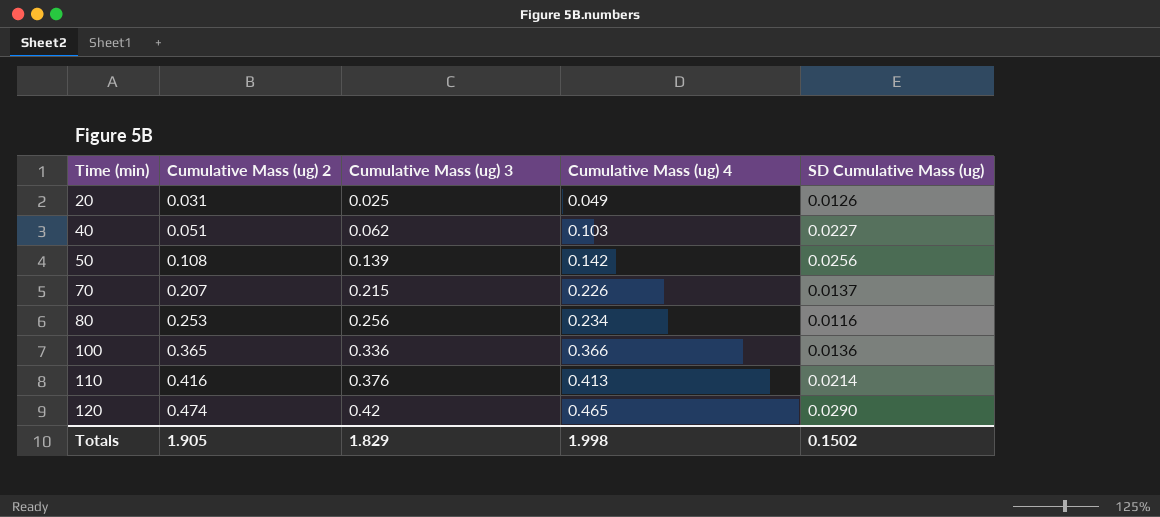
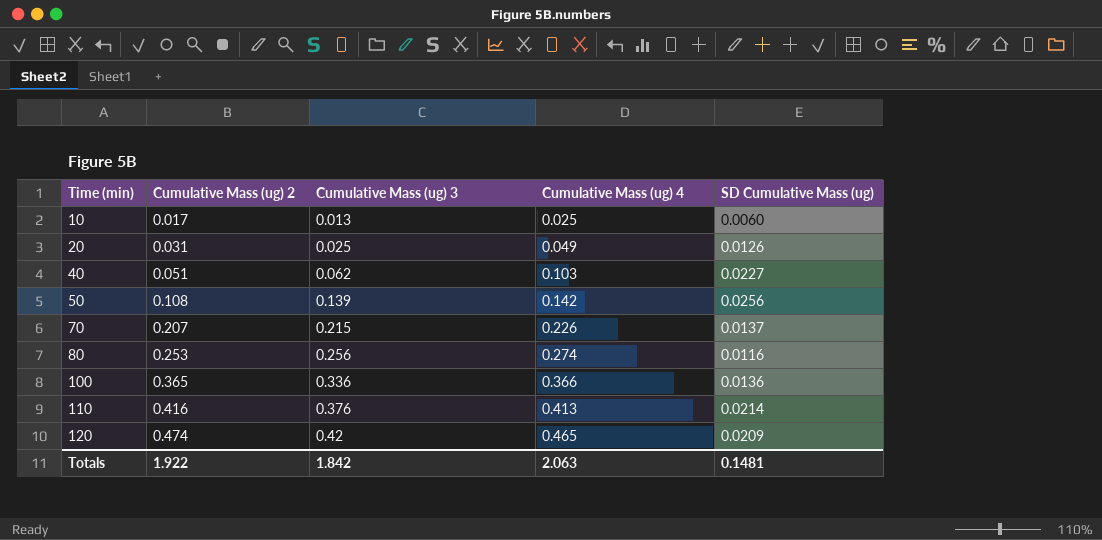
row 10: none -> 0.017 | 0.013 | 0.025 | 0.0060
80 | Cumulative Mass (ug) 4: 0.234 -> 0.274
120 | SD Cumulative Mass (ug): 0.0290 -> 0.0209
Totals | Cumulative Mass (ug) 2: 1.905 -> 1.922
Totals | Cumulative Mass (ug) 3: 1.829 -> 1.842
Totals | Cumulative Mass (ug) 4: 1.998 -> 2.063
Totals | SD Cumulative Mass (ug): 0.1502 -> 0.1481

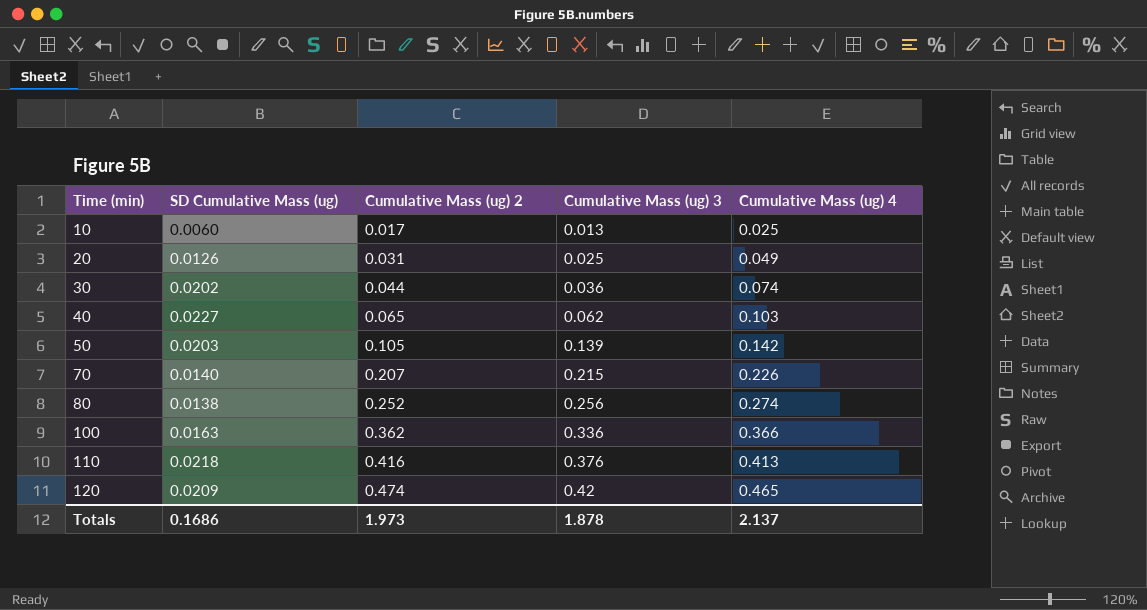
column SD Cumulative Mass (ug) | position: 5 -> 2
row 30: none -> 0.0202 | 0.044 | 0.036 | 0.074
40 | Cumulative Mass (ug) 2: 0.051 -> 0.065
50 | SD Cumulative Mass (ug): 0.0256 -> 0.0203
50 | Cumulative Mass (ug) 2: 0.108 -> 0.105
70 | SD Cumulative Mass (ug): 0.0137 -> 0.0140
80 | SD Cumulative Mass (ug): 0.0116 -> 0.0138
80 | Cumulative Mass (ug) 2: 0.253 -> 0.252
100 | SD Cumulative Mass (ug): 0.0136 -> 0.0163
100 | Cumulative Mass (ug) 2: 0.365 -> 0.362
110 | SD Cumulative Mass (ug): 0.0214 -> 0.0218
Totals | SD Cumulative Mass (ug): 0.1481 -> 0.1686
Totals | Cumulative Mass (ug) 2: 1.922 -> 1.973
Totals | Cumulative Mass (ug) 3: 1.842 -> 1.878
Totals | Cumulative Mass (ug) 4: 2.063 -> 2.137

